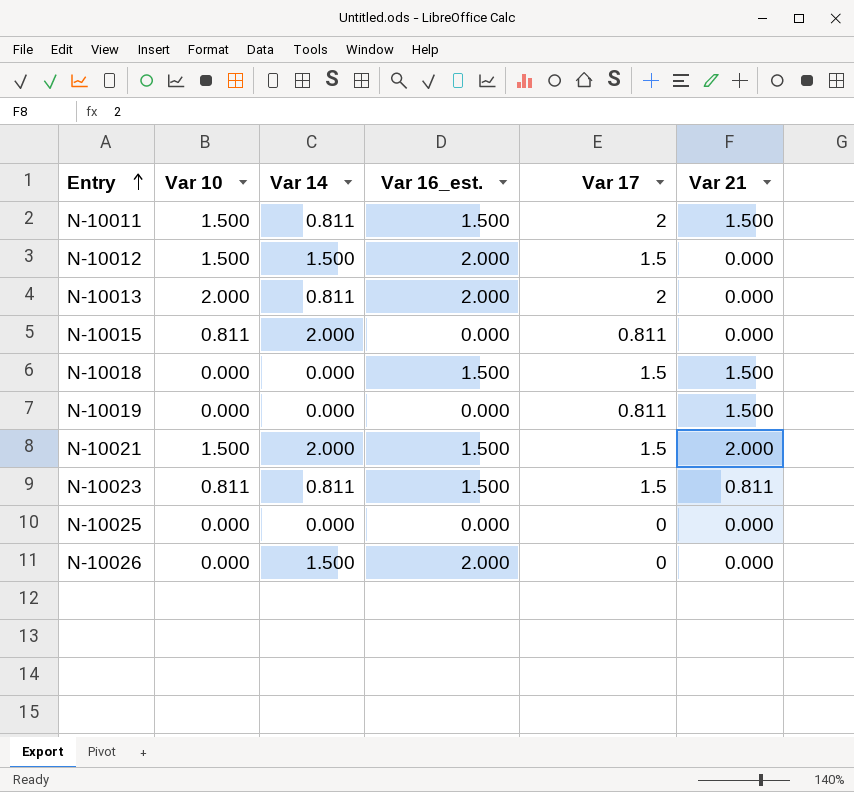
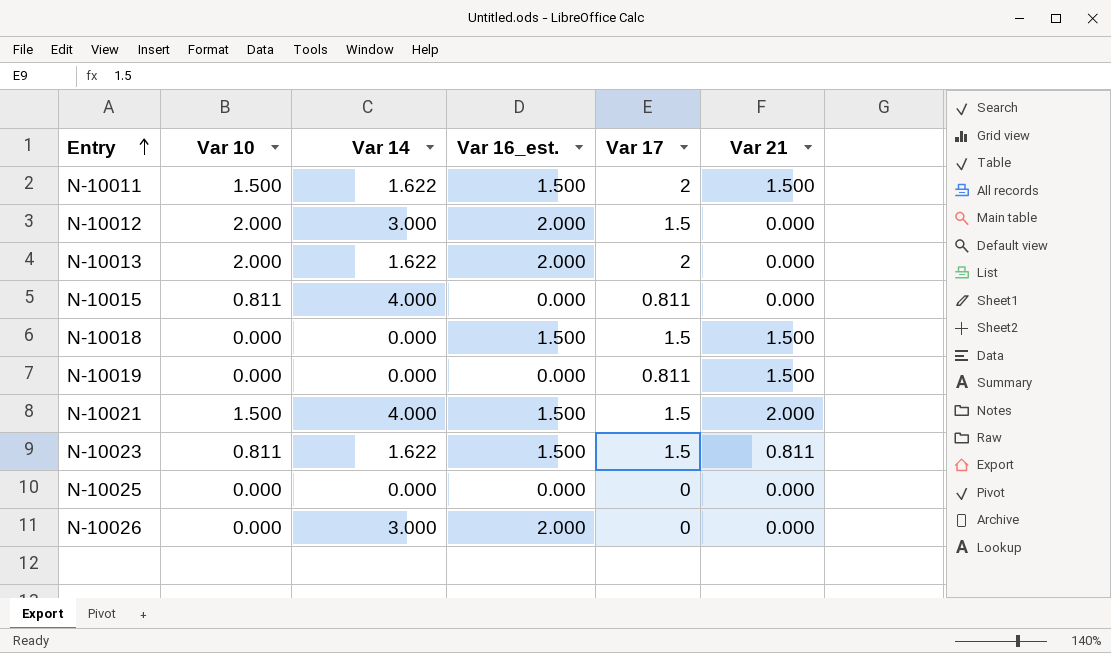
N-10011 | Var 14: 0.811 -> 1.622
N-10012 | Var 10: 1.500 -> 2.000
N-10012 | Var 14: 1.500 -> 3.000
N-10013 | Var 14: 0.811 -> 1.622
N-10015 | Var 14: 2.000 -> 4.000
N-10021 | Var 14: 2.000 -> 4.000
N-10023 | Var 14: 0.811 -> 1.622
N-10026 | Var 14: 1.500 -> 3.000

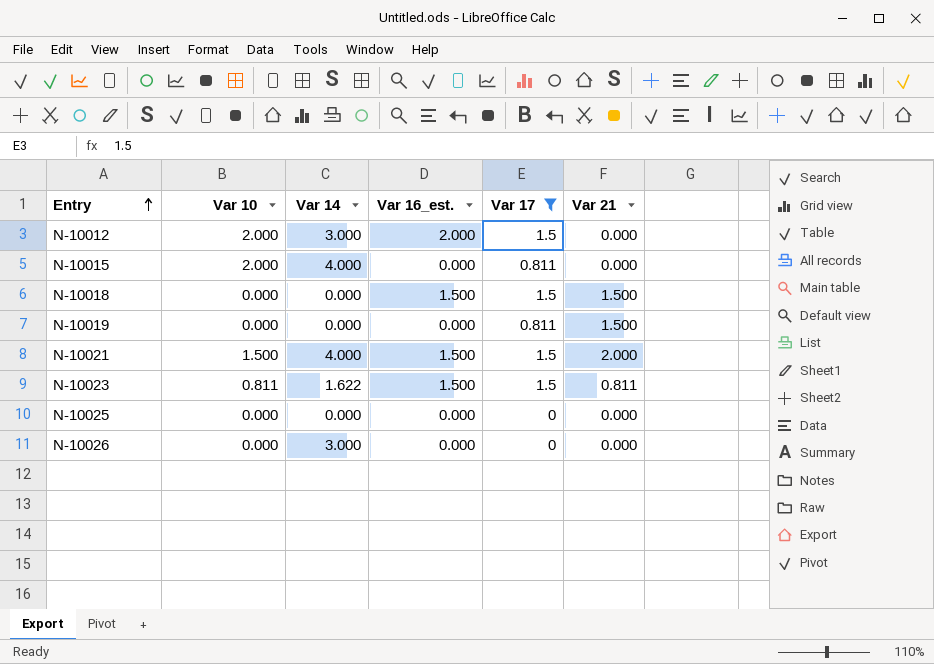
filter: none -> Var 17 != 2
N-10015 | Var 10: 0.811 -> 2.000
N-10026 | Var 16_est.: 2.000 -> 0.000

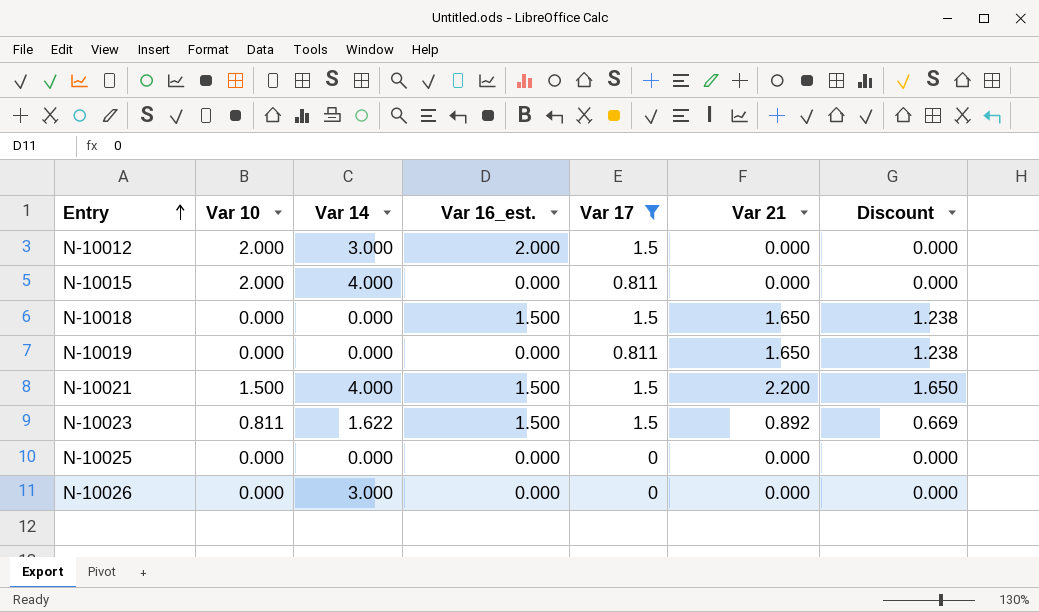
column Discount | formula: none -> [Var 21] * 0.75
N-10018 | Var 21: 1.500 -> 1.650
N-10019 | Var 21: 1.500 -> 1.650
N-10021 | Var 21: 2.000 -> 2.200
N-10023 | Var 21: 0.811 -> 0.892

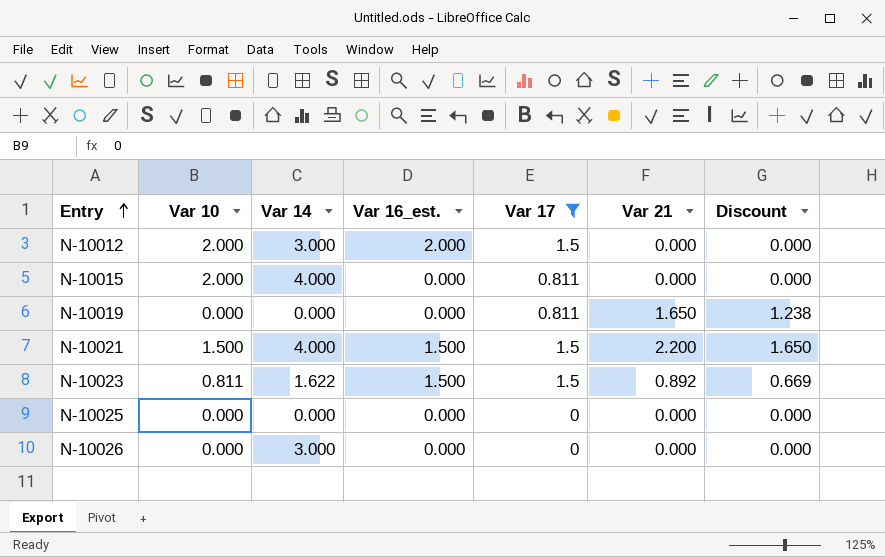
row N-10018: 0.000 | 0.000 | 1.500 | 1.5 | 1.650 | 1.238 -> none

